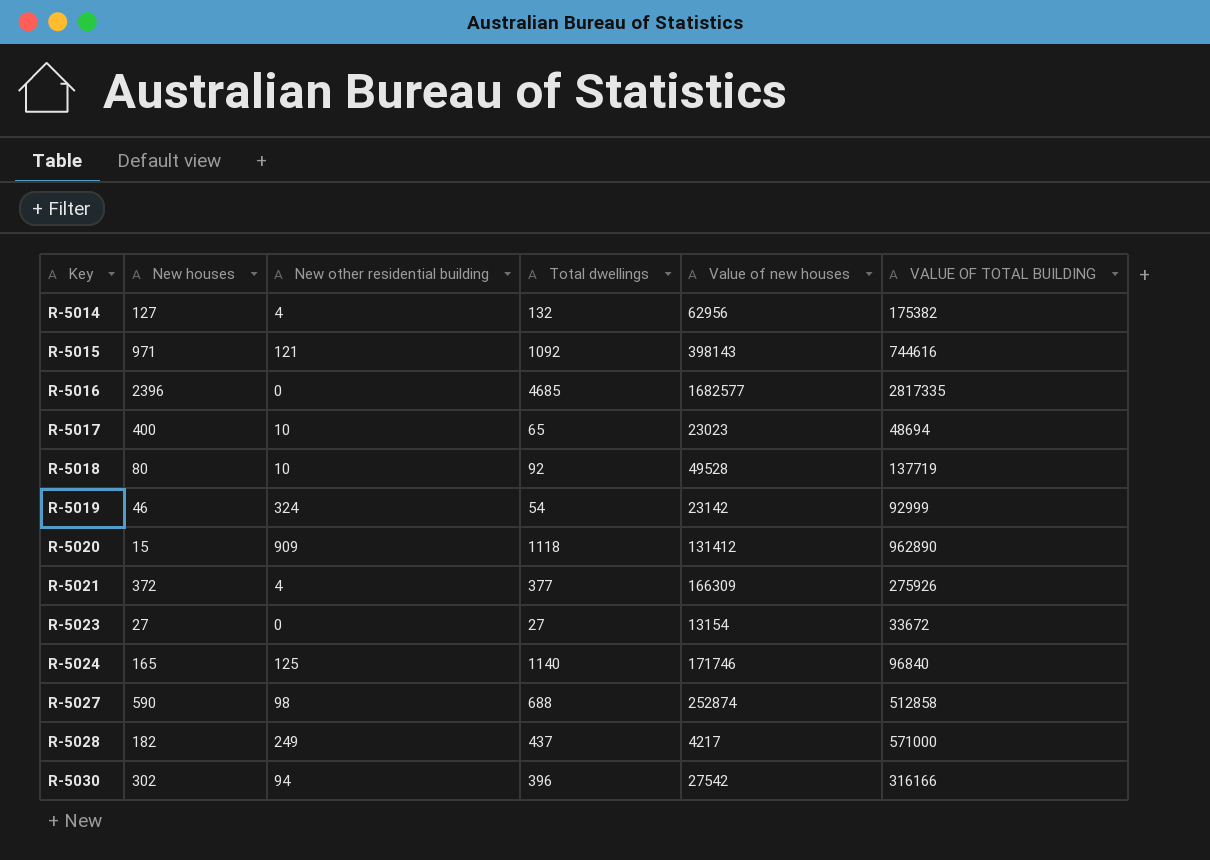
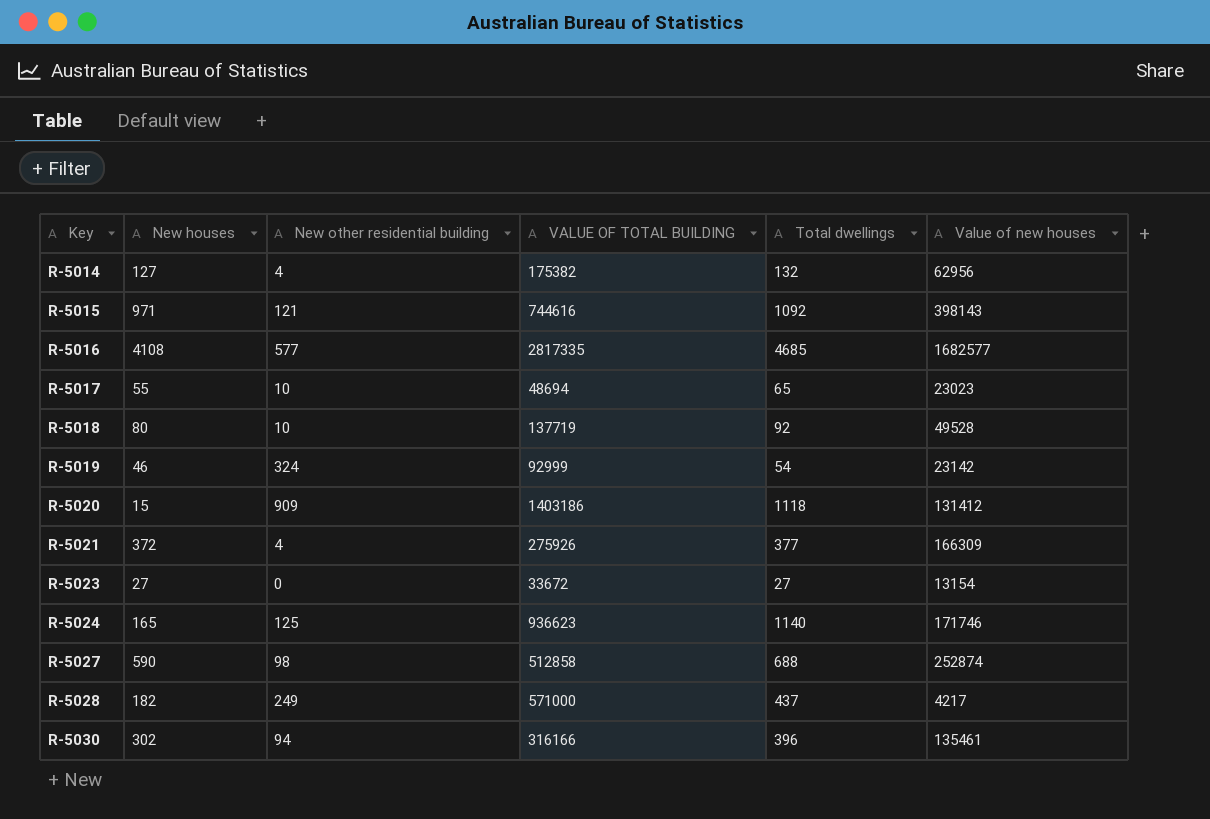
column VALUE OF TOTAL BUILDING | position: 6 -> 4
R-5016 | New houses: 2396 -> 4108
R-5016 | New other residential building: 0 -> 577
R-5017 | New houses: 400 -> 55
R-5020 | VALUE OF TOTAL BUILDING: 962890 -> 1403186
R-5024 | VALUE OF TOTAL BUILDING: 96840 -> 936623
R-5030 | Value of new houses: 27542 -> 135461

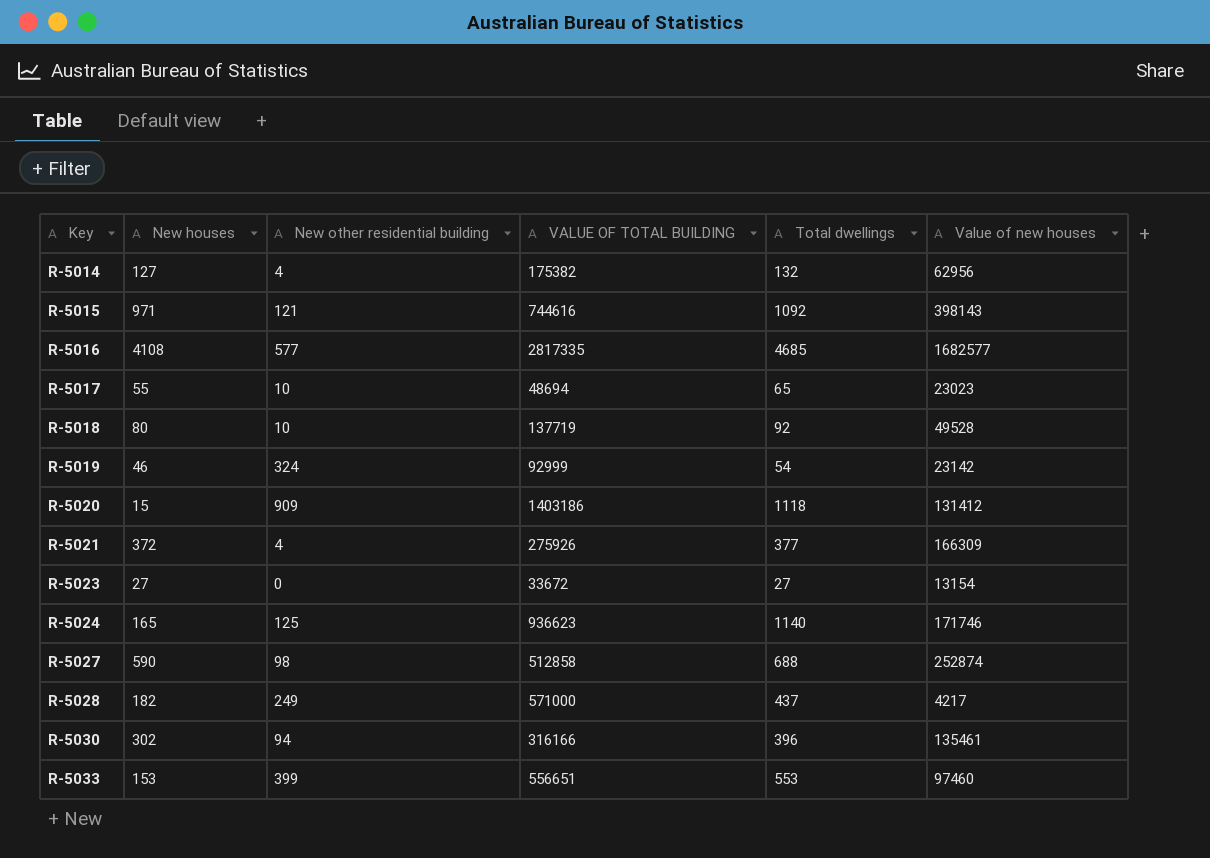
row R-5033: none -> 153 | 399 | 556651 | 553 | 97460

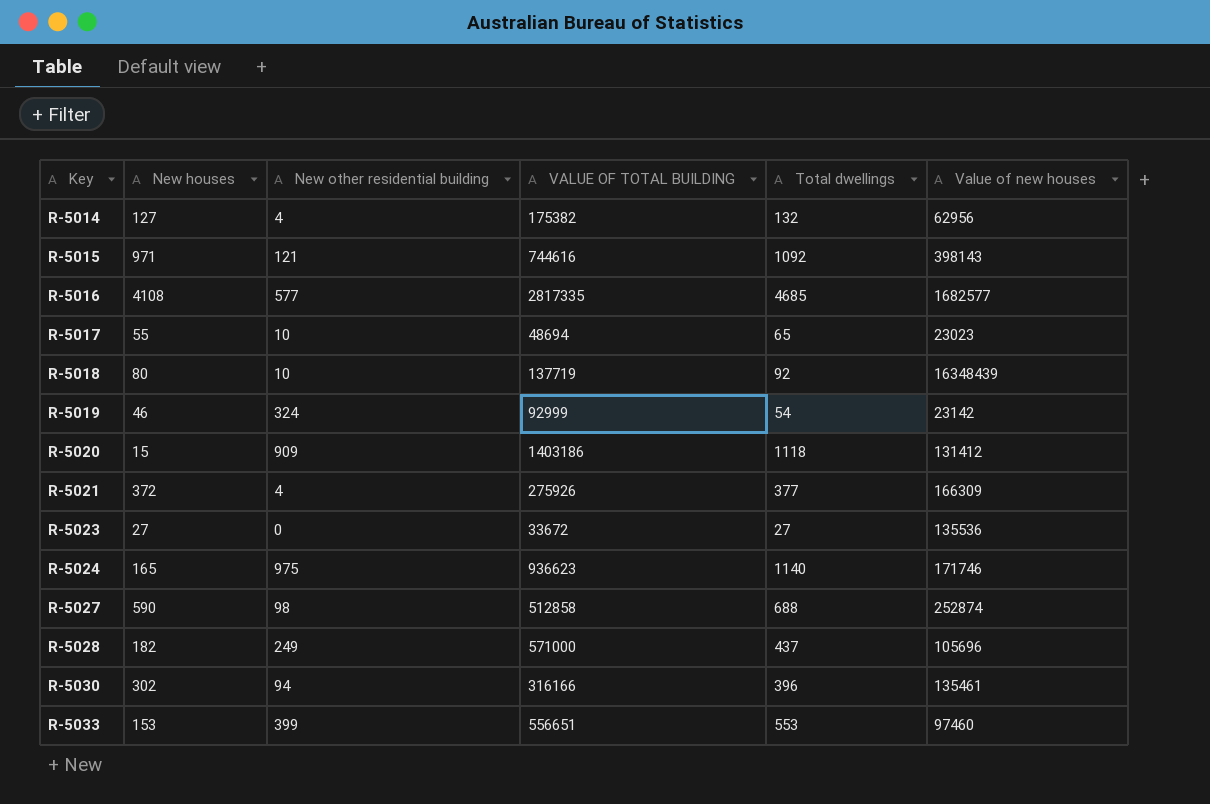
R-5018 | Value of new houses: 49528 -> 16348439
R-5023 | Value of new houses: 13154 -> 135536
R-5024 | New other residential building: 125 -> 975
R-5028 | Value of new houses: 4217 -> 105696

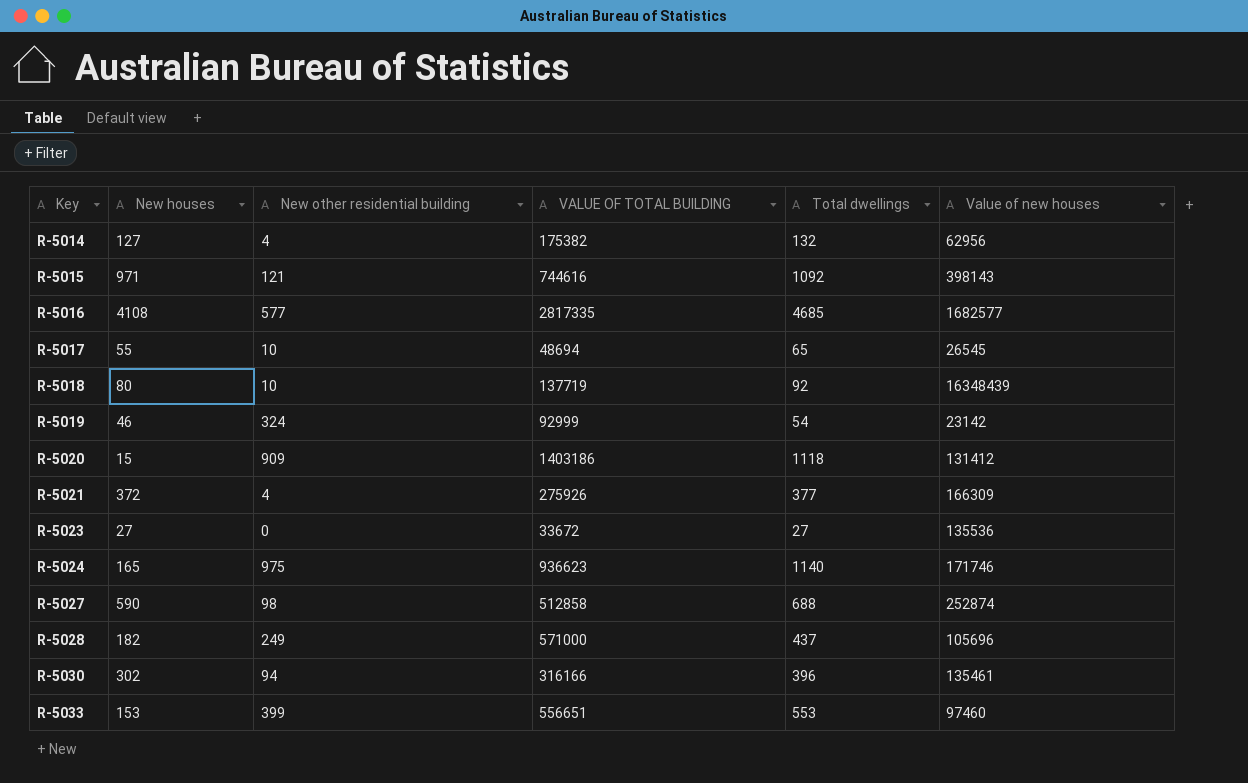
R-5017 | Value of new houses: 23023 -> 26545

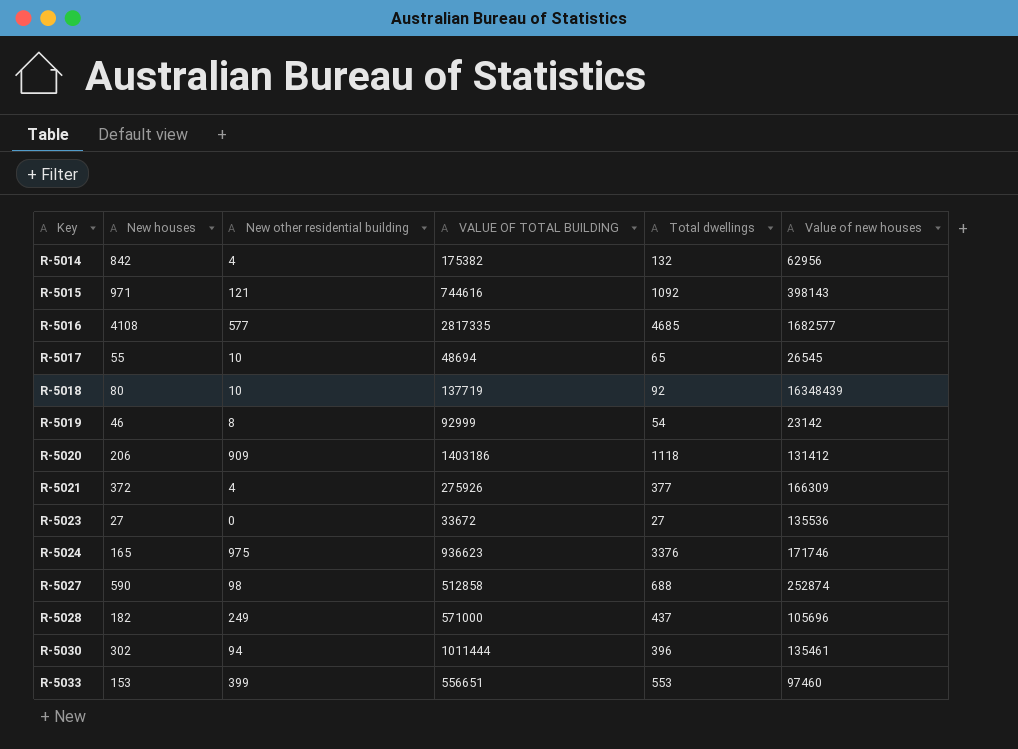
R-5014 | New houses: 127 -> 842
R-5019 | New other residential building: 324 -> 8
R-5020 | New houses: 15 -> 206
R-5024 | Total dwellings: 1140 -> 3376
R-5030 | VALUE OF TOTAL BUILDING: 316166 -> 1011444

